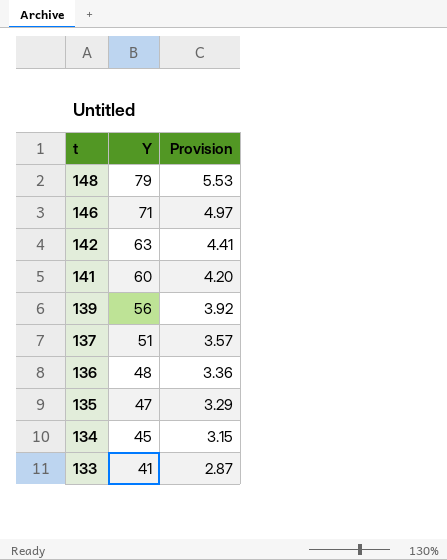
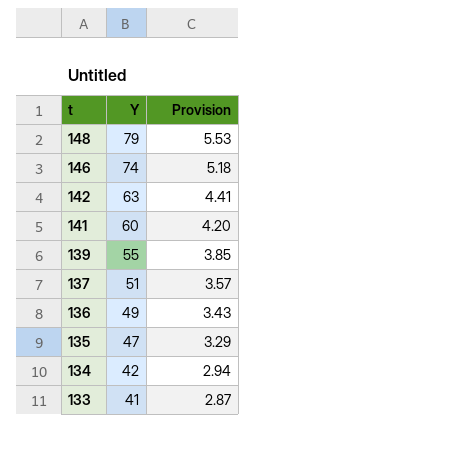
146 | Y: 71 -> 74
146 | Provision: 4.97 -> 5.18
139 | Y: 56 -> 55
139 | Provision: 3.92 -> 3.85
136 | Y: 48 -> 49
136 | Provision: 3.36 -> 3.43
134 | Y: 45 -> 42
134 | Provision: 3.15 -> 2.94

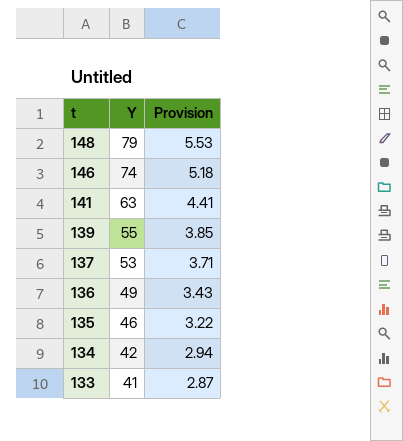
row 142: 63 | 4.41 -> none
141 | Y: 60 -> 63
141 | Provision: 4.20 -> 4.41
137 | Y: 51 -> 53
137 | Provision: 3.57 -> 3.71
135 | Y: 47 -> 46
135 | Provision: 3.29 -> 3.22

